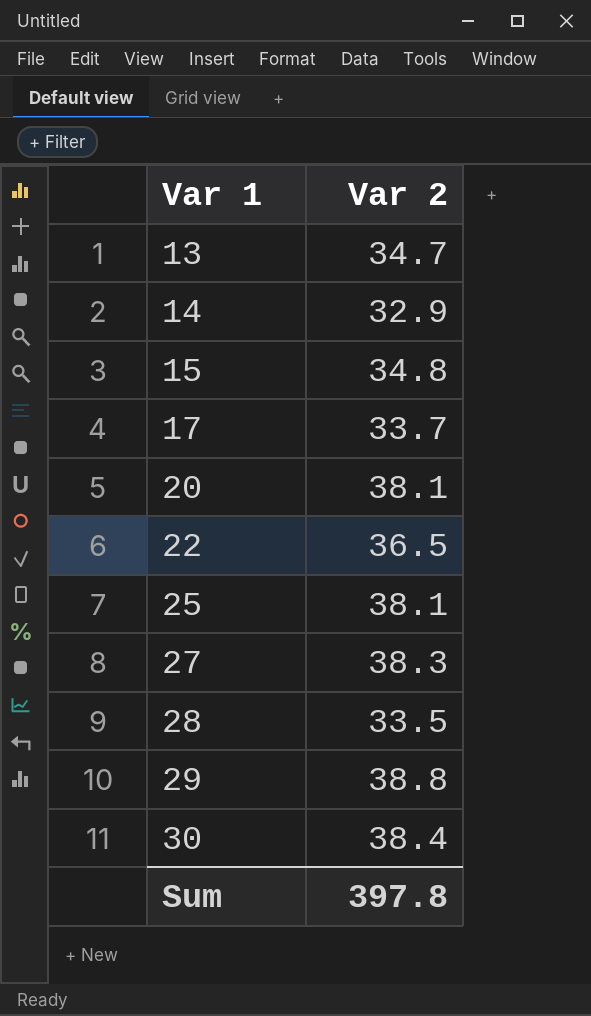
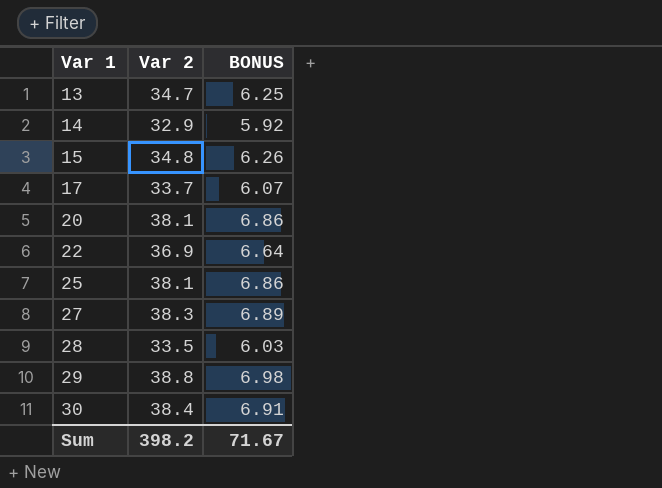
column BONUS | formula: none -> [Var 2] * 0.18
22 | Var 2: 36.5 -> 36.9
Sum | Var 2: 397.8 -> 398.2

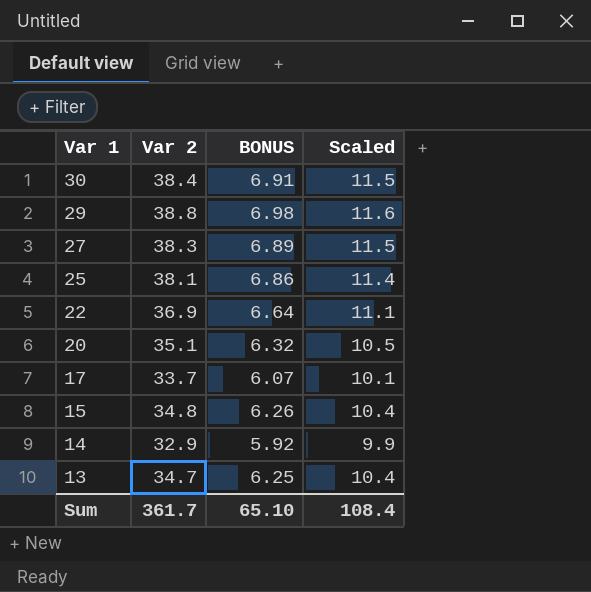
row order: Var 1 ascending -> Var 1 descending
column Scaled | formula: none -> [Var 2] * 0.3
row 28: 33.5 | 6.03 -> none
20 | Var 2: 38.1 -> 35.1
20 | BONUS: 6.86 -> 6.32
Sum | Var 2: 398.2 -> 361.7
Sum | BONUS: 71.67 -> 65.10

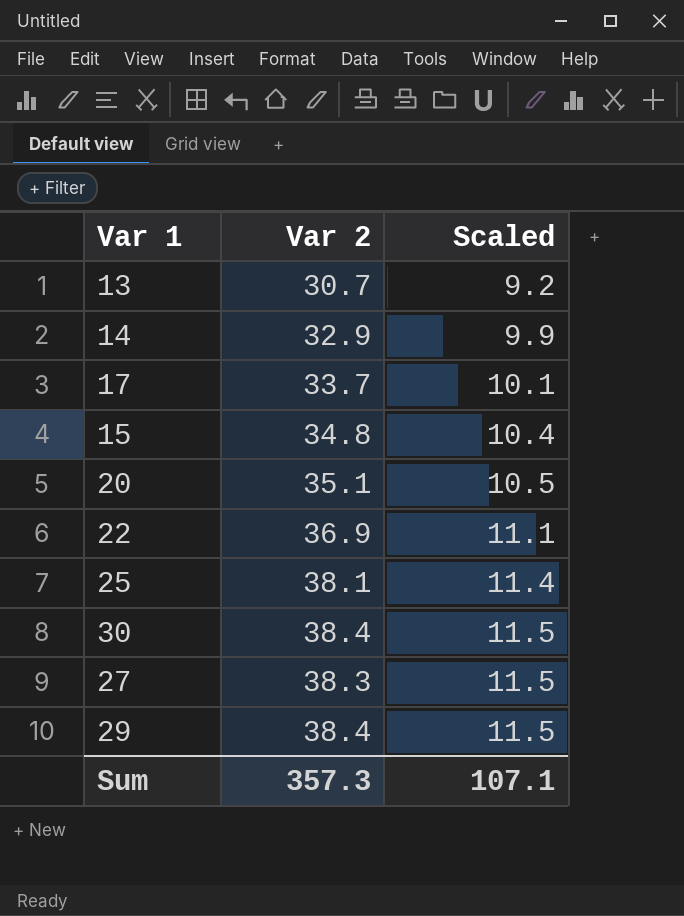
row order: Var 1 descending -> Scaled ascending
column BONUS | formula: [Var 2] * 0.18 -> none
13 | Var 2: 34.7 -> 30.7
13 | Scaled: 10.4 -> 9.2
29 | Var 2: 38.8 -> 38.4
29 | Scaled: 11.6 -> 11.5
Sum | Var 2: 361.7 -> 357.3
Sum | Scaled: 108.4 -> 107.1

